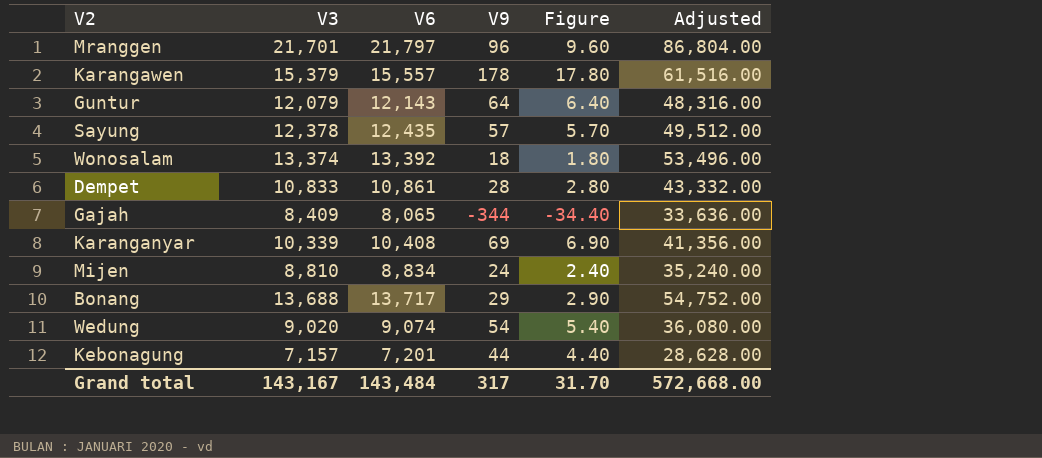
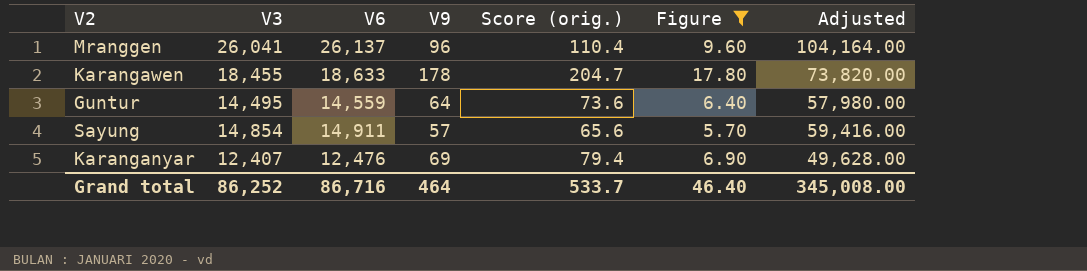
filter: none -> Figure >= 5.70
column Score (orig.) | formula: none -> [V9] * 1.15
Mranggen | V3: 21,701 -> 26,041
Mranggen | V6: 21,797 -> 26,137
Mranggen | Adjusted: 86,804.00 -> 104,164.00
Karangawen | V3: 15,379 -> 18,455
Karangawen | V6: 15,557 -> 18,633
Karangawen | Adjusted: 61,516.00 -> 73,820.00
Guntur | V3: 12,079 -> 14,495
Guntur | V6: 12,143 -> 14,559
Guntur | Adjusted: 48,316.00 -> 57,980.00
Sayung | V3: 12,378 -> 14,854
Sayung | V6: 12,435 -> 14,911
Sayung | Adjusted: 49,512.00 -> 59,416.00
Karanganyar | V3: 10,339 -> 12,407
Karanganyar | V6: 10,408 -> 12,476
Karanganyar | Adjusted: 41,356.00 -> 49,628.00
Grand total | V3: 143,167 -> 86,252
Grand total | V6: 143,484 -> 86,716
Grand total | V9: 317 -> 464
Grand total | Figure: 31.70 -> 46.40
Grand total | Adjusted: 572,668.00 -> 345,008.00

